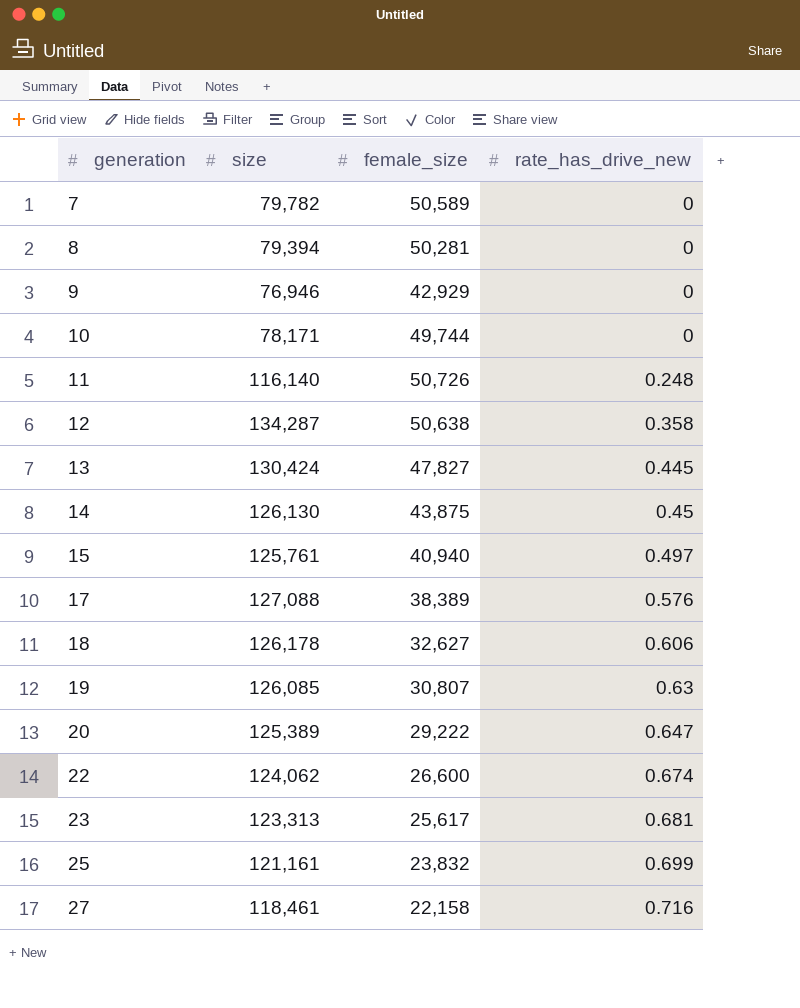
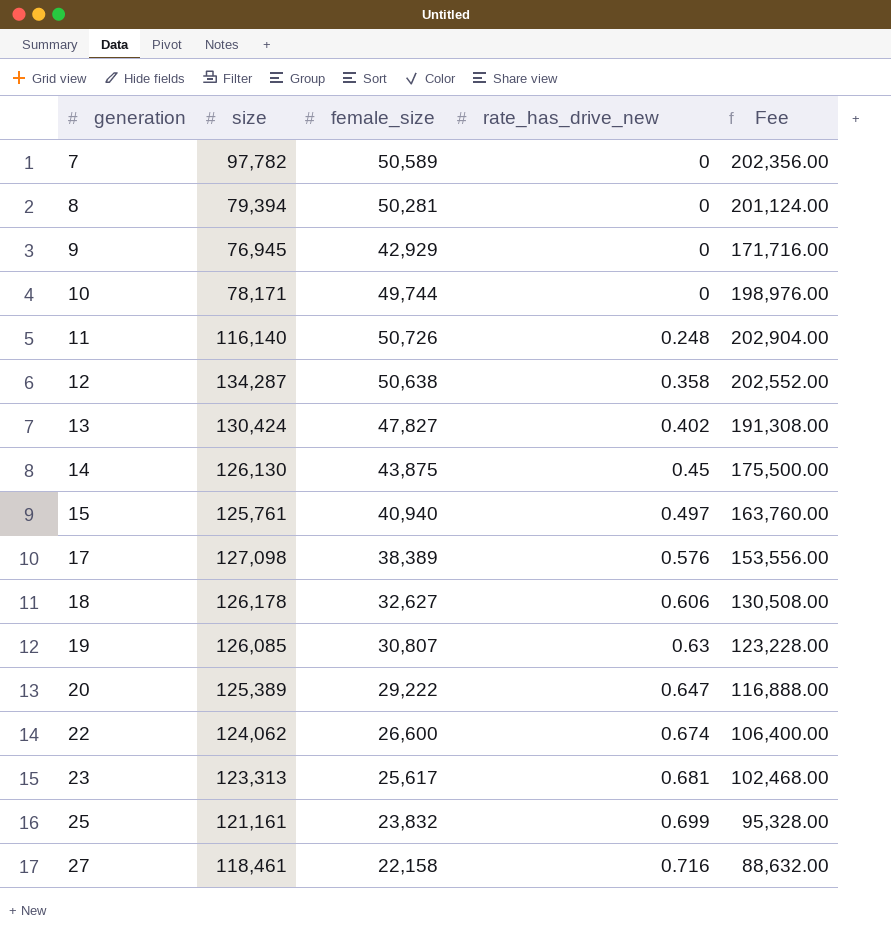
column Fee | formula: none -> [female_size] * 4
7 | size: 79,782 -> 97,782
9 | size: 76,946 -> 76,945
13 | rate_has_drive_new: 0.445 -> 0.402
17 | size: 127,088 -> 127,098

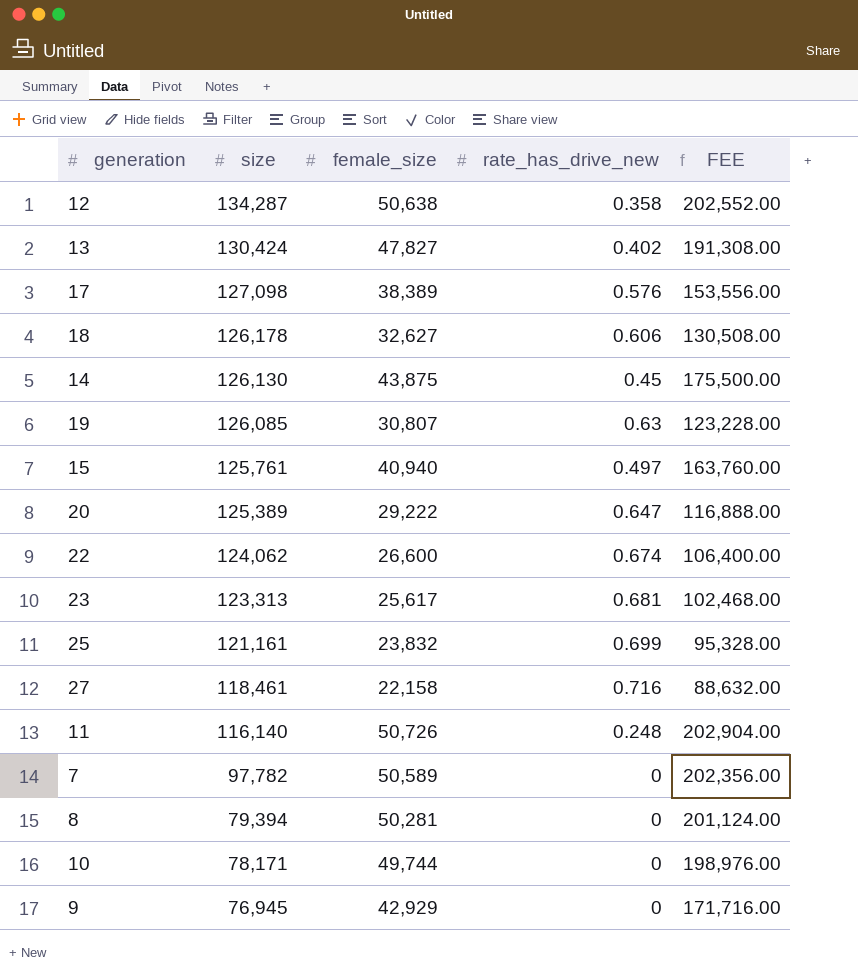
row order: generation ascending -> size descending
column name: Fee -> FEE

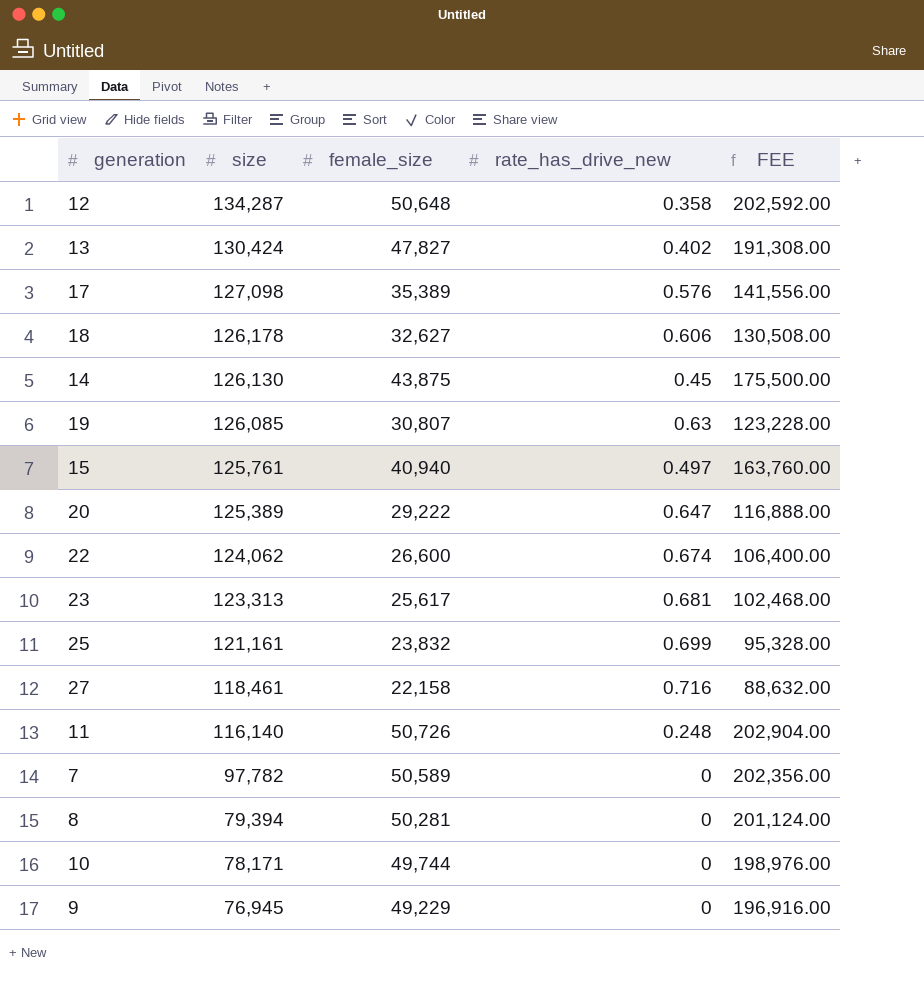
12 | female_size: 50,638 -> 50,648
12 | FEE: 202,552.00 -> 202,592.00
17 | female_size: 38,389 -> 35,389
17 | FEE: 153,556.00 -> 141,556.00
9 | female_size: 42,929 -> 49,229
9 | FEE: 171,716.00 -> 196,916.00

